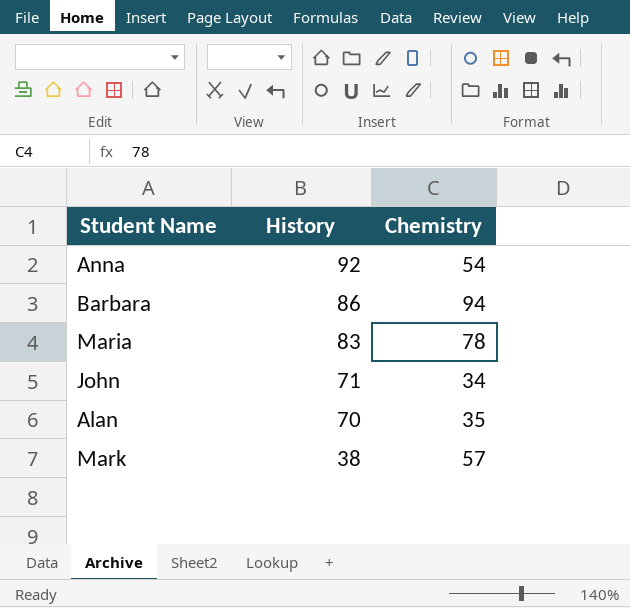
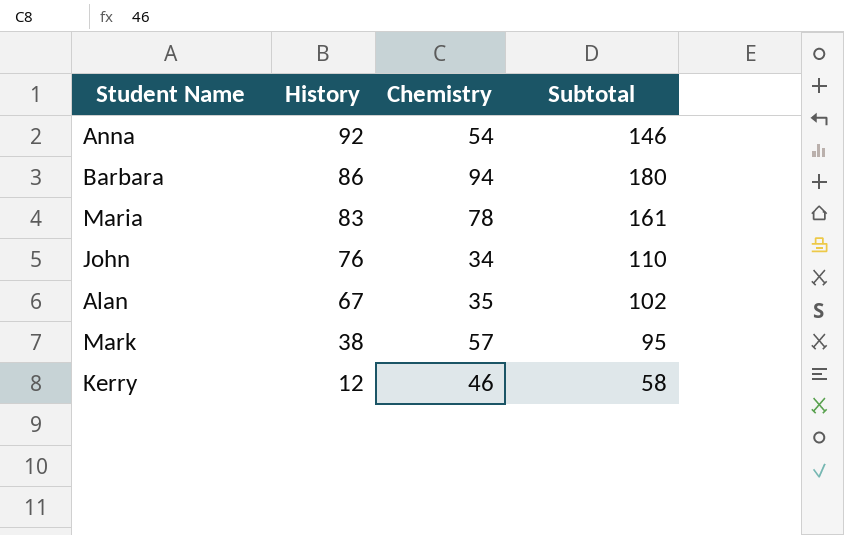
column Subtotal | formula: none -> [History] + [Chemistry]
John | History: 71 -> 76
Alan | History: 70 -> 67
row Kerry: none -> 12 | 46 | 58

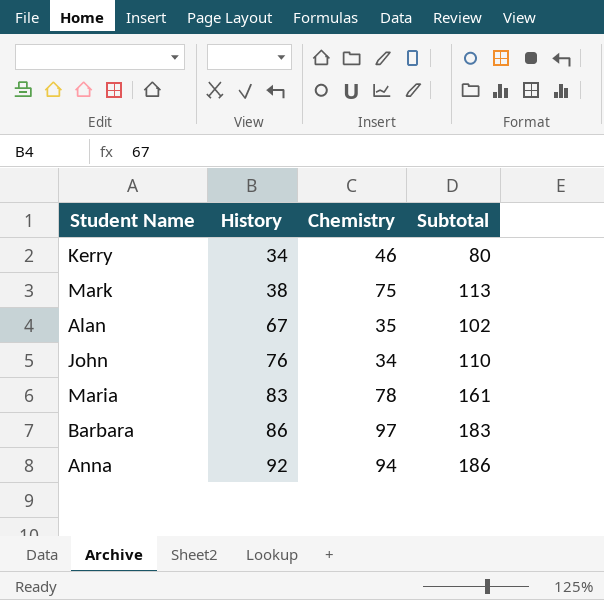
row order: History descending -> History ascending
Kerry | History: 12 -> 34
Kerry | Subtotal: 58 -> 80
Mark | Chemistry: 57 -> 75
Mark | Subtotal: 95 -> 113
Barbara | Chemistry: 94 -> 97
Barbara | Subtotal: 180 -> 183
Anna | Chemistry: 54 -> 94
Anna | Subtotal: 146 -> 186

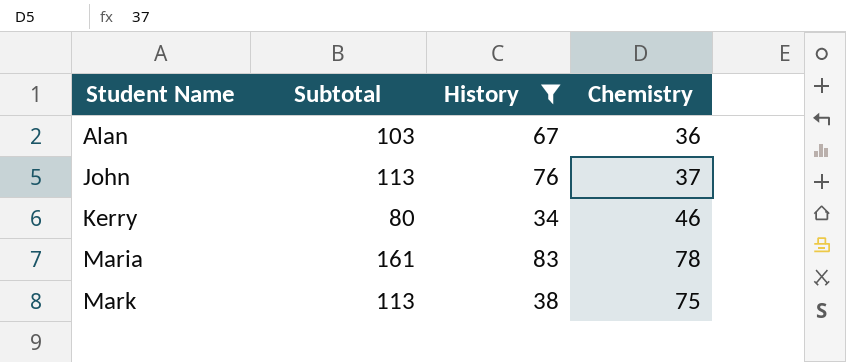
filter: none -> History <= 83
row order: History ascending -> Student Name ascending
column Subtotal | position: 4 -> 2
Alan | Subtotal: 102 -> 103
Alan | Chemistry: 35 -> 36
John | Subtotal: 110 -> 113
John | Chemistry: 34 -> 37

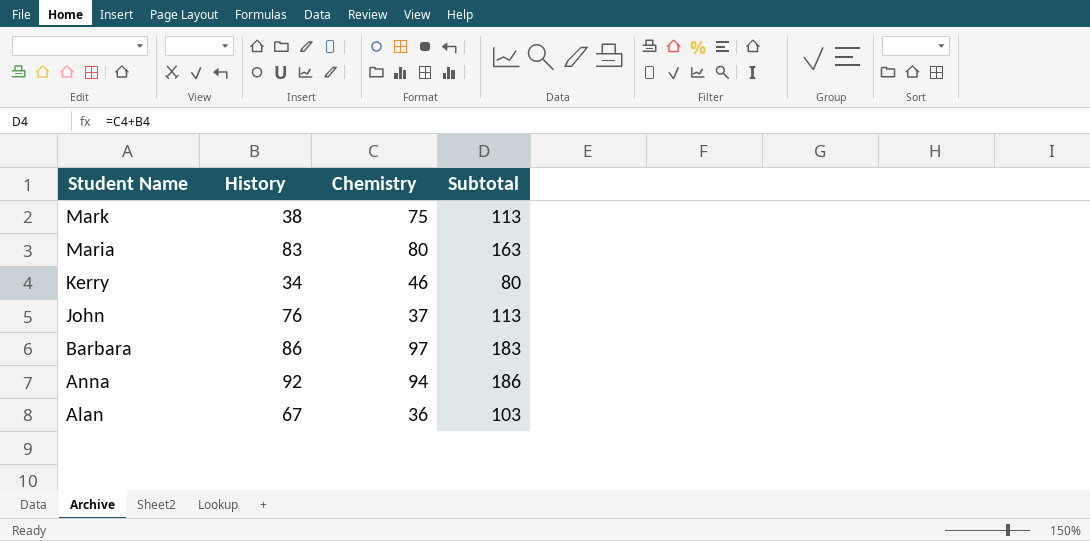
filter: History <= 83 -> none
row order: Student Name ascending -> Student Name descending
column Subtotal | position: 2 -> 4
Maria | Chemistry: 78 -> 80
Maria | Subtotal: 161 -> 163

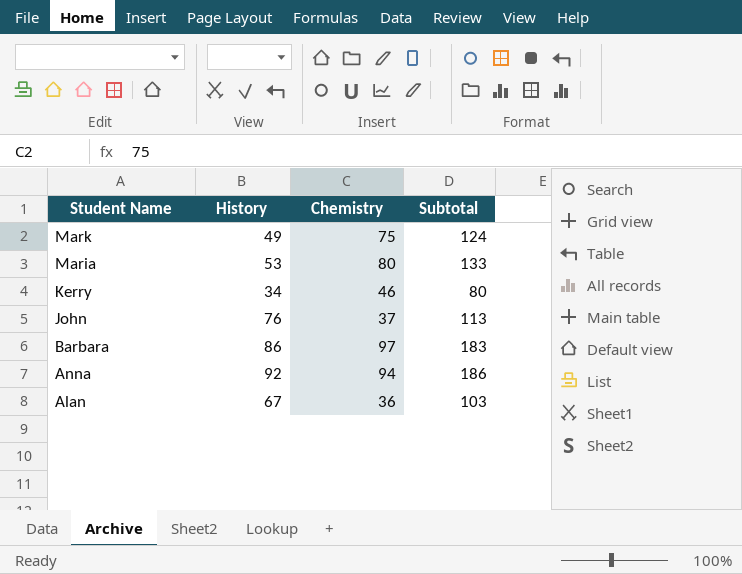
Mark | History: 38 -> 49
Mark | Subtotal: 113 -> 124
Maria | History: 83 -> 53
Maria | Subtotal: 163 -> 133

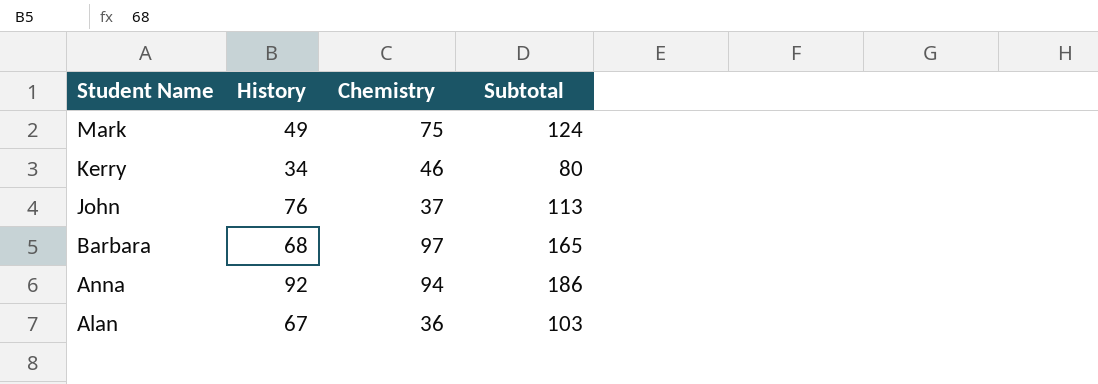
row Maria: 53 | 80 | 133 -> none
Barbara | History: 86 -> 68
Barbara | Subtotal: 183 -> 165

